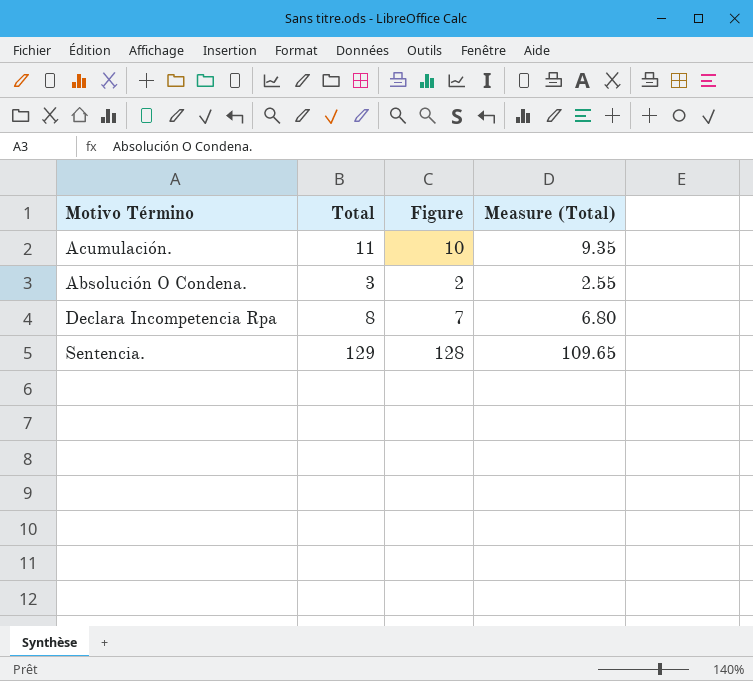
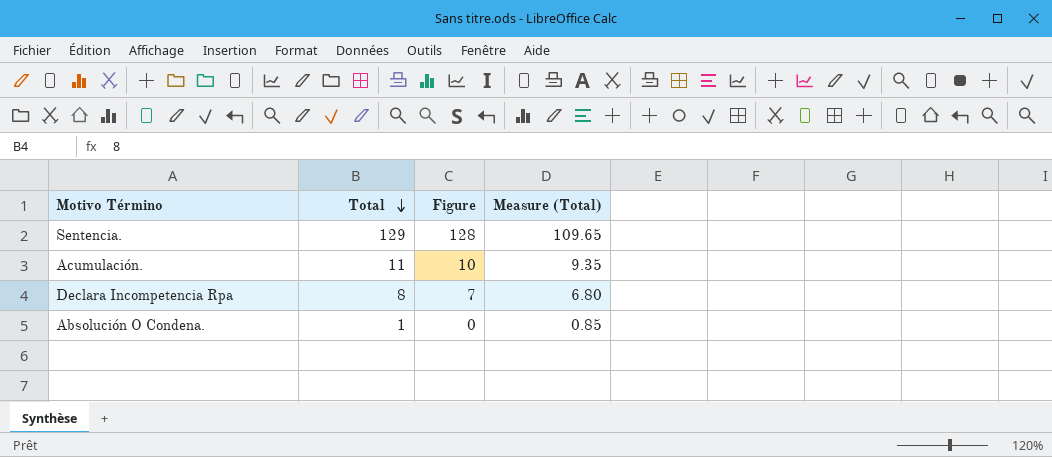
row order: none -> Total descending
Absolución O Condena. | Total: 3 -> 1
Absolución O Condena. | Figure: 2 -> 0
Absolución O Condena. | Measure (Total): 2.55 -> 0.85

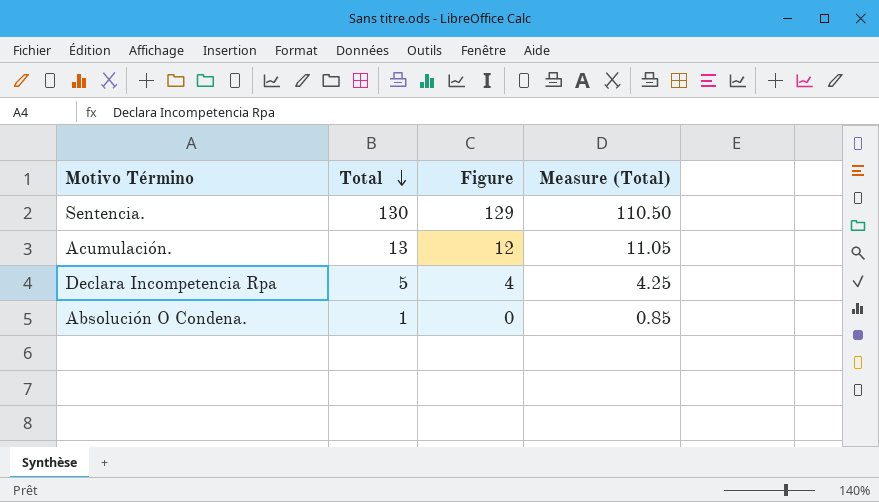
Sentencia. | Total: 129 -> 130
Sentencia. | Figure: 128 -> 129
Sentencia. | Measure (Total): 109.65 -> 110.50
Acumulación. | Total: 11 -> 13
Acumulación. | Figure: 10 -> 12
Acumulación. | Measure (Total): 9.35 -> 11.05
Declara Incompetencia Rpa | Total: 8 -> 5
Declara Incompetencia Rpa | Figure: 7 -> 4
Declara Incompetencia Rpa | Measure (Total): 6.80 -> 4.25

